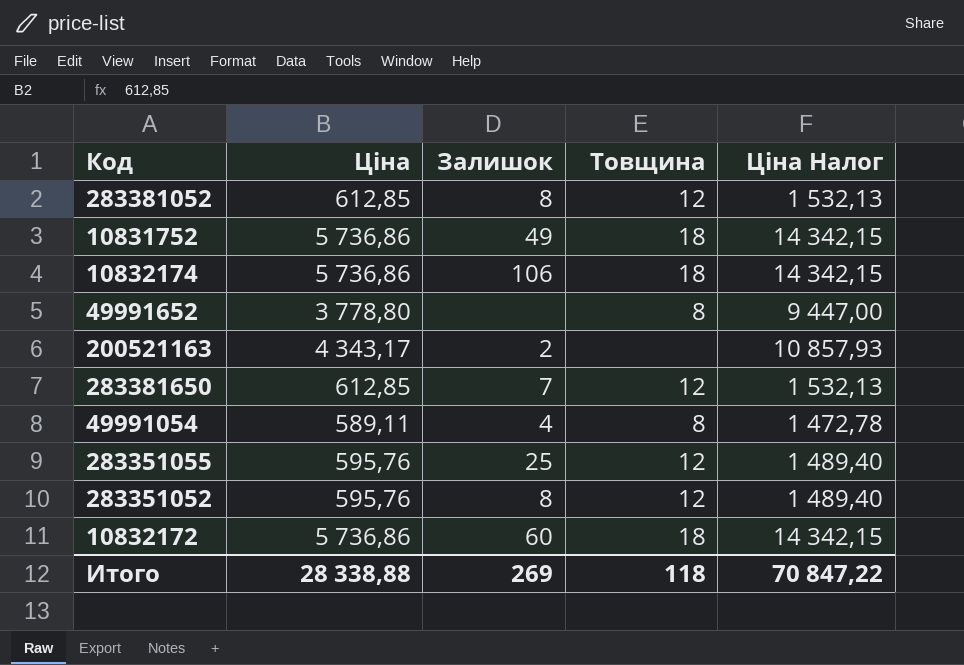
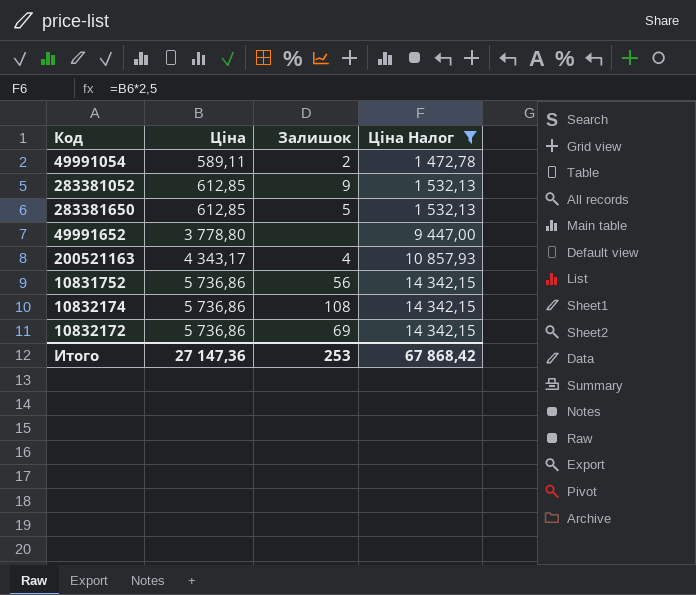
filter: none -> Ціна Налог != 1 489,40
row order: none -> Ціна ascending
column Товщина | position: 4 -> none
49991054 | Залишок: 4 -> 2
283381052 | Залишок: 8 -> 9
283381650 | Залишок: 7 -> 5
200521163 | Залишок: 2 -> 4
10831752 | Залишок: 49 -> 56
10832174 | Залишок: 106 -> 108
10832172 | Залишок: 60 -> 69
Итого | Ціна: 28 338,88 -> 27 147,36
Итого | Залишок: 269 -> 253
Итого | Ціна Налог: 70 847,22 -> 67 868,42

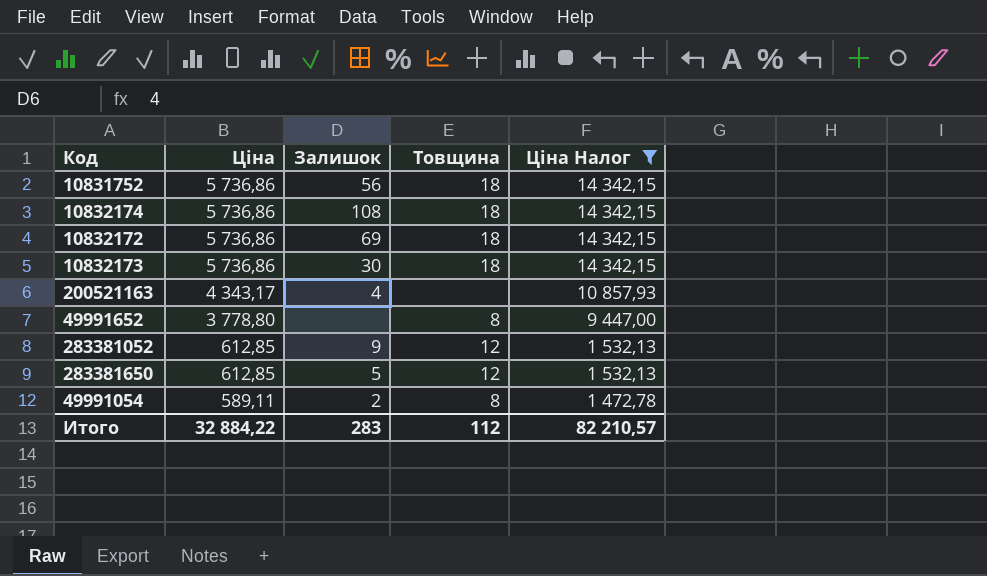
row order: Ціна ascending -> Ціна descending
column Товщина | position: none -> 4
row 10832173: none -> 5 736,86 | 30 | 18 | 14 342,15
Итого | Ціна: 27 147,36 -> 32 884,22
Итого | Залишок: 253 -> 283
Итого | Ціна Налог: 67 868,42 -> 82 210,57

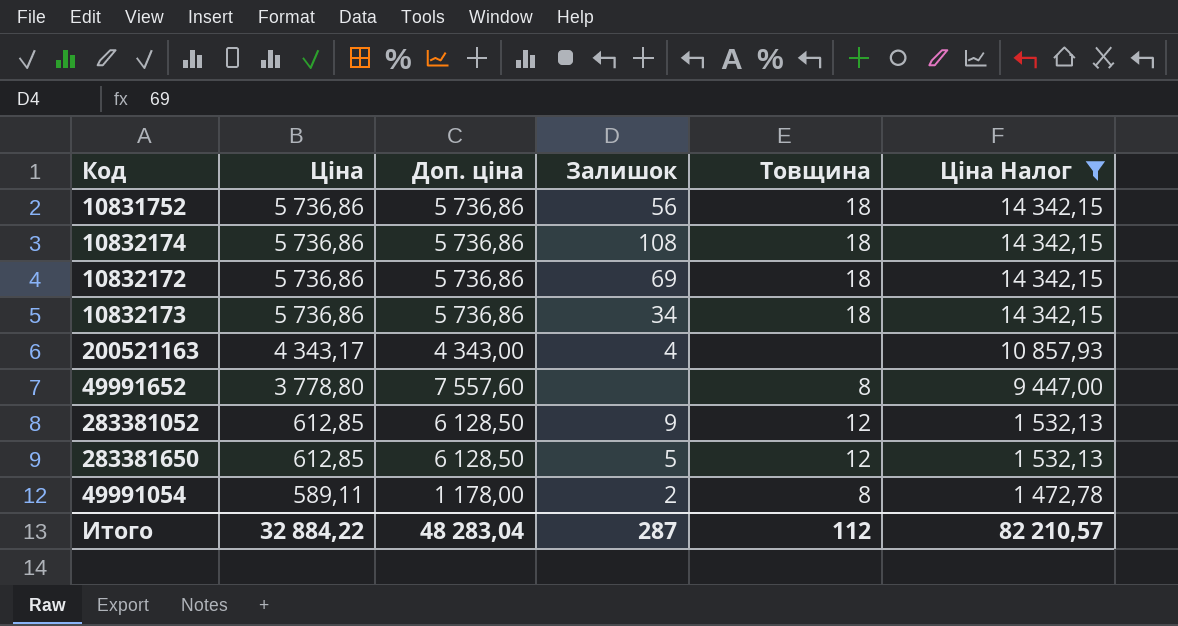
column Доп. ціна | position: none -> 3
10832173 | Залишок: 30 -> 34
Итого | Залишок: 283 -> 287

